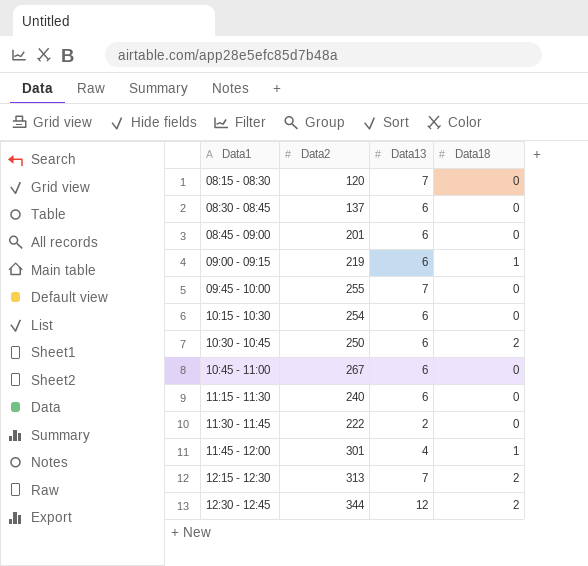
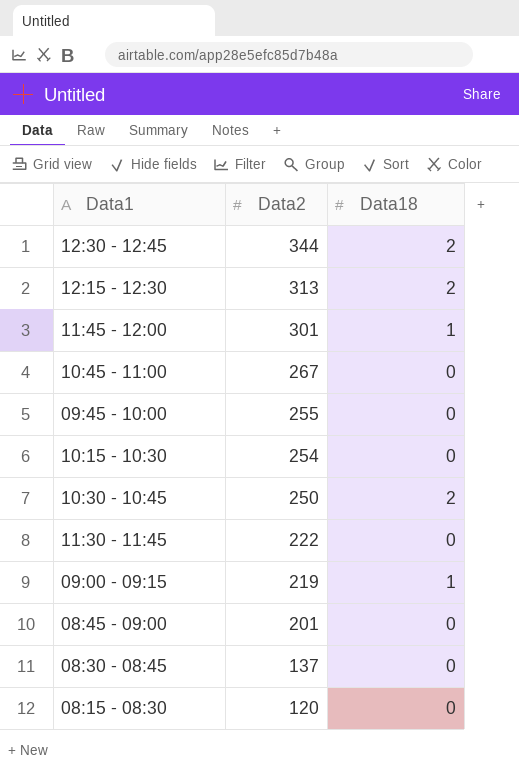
row order: Data1 ascending -> Data2 descending
column Data13 | position: 3 -> none
row 11:15 - 11:30: 240 | 6 | 0 -> none

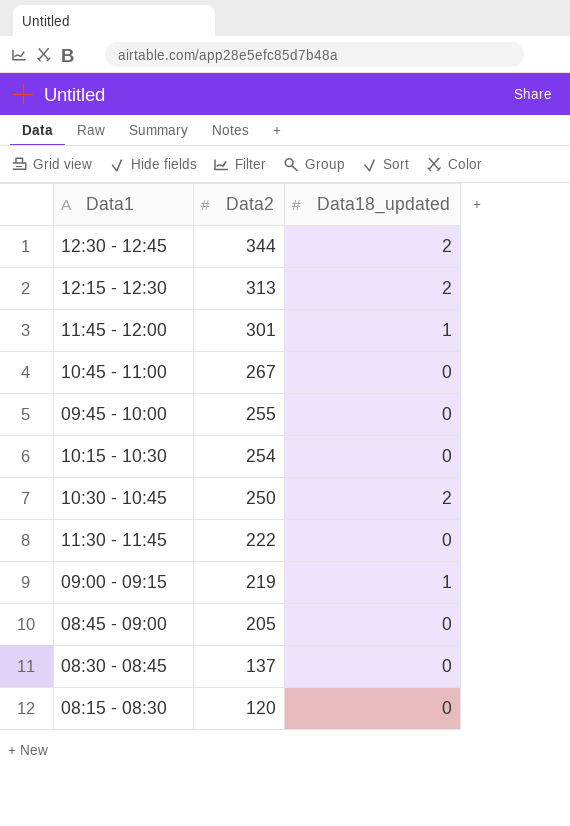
column name: Data18 -> Data18_updated
08:45 - 09:00 | Data2: 201 -> 205

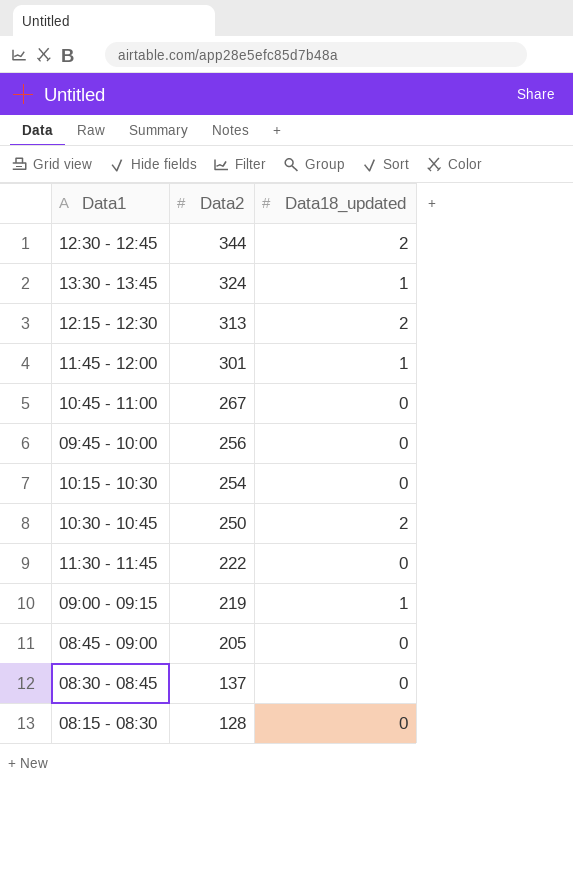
row 13:30 - 13:45: none -> 324 | 1
09:45 - 10:00 | Data2: 255 -> 256
08:15 - 08:30 | Data2: 120 -> 128

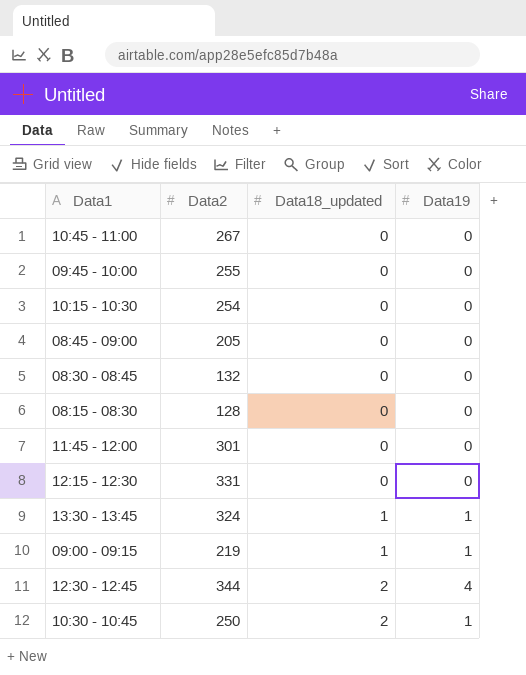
row order: Data2 descending -> Data18_updated ascending
column Data19 | position: none -> 4
row 11:30 - 11:45: 222 | 0 -> none
09:45 - 10:00 | Data2: 256 -> 255
08:30 - 08:45 | Data2: 137 -> 132
11:45 - 12:00 | Data18_updated: 1 -> 0
12:15 - 12:30 | Data2: 313 -> 331
12:15 - 12:30 | Data18_updated: 2 -> 0

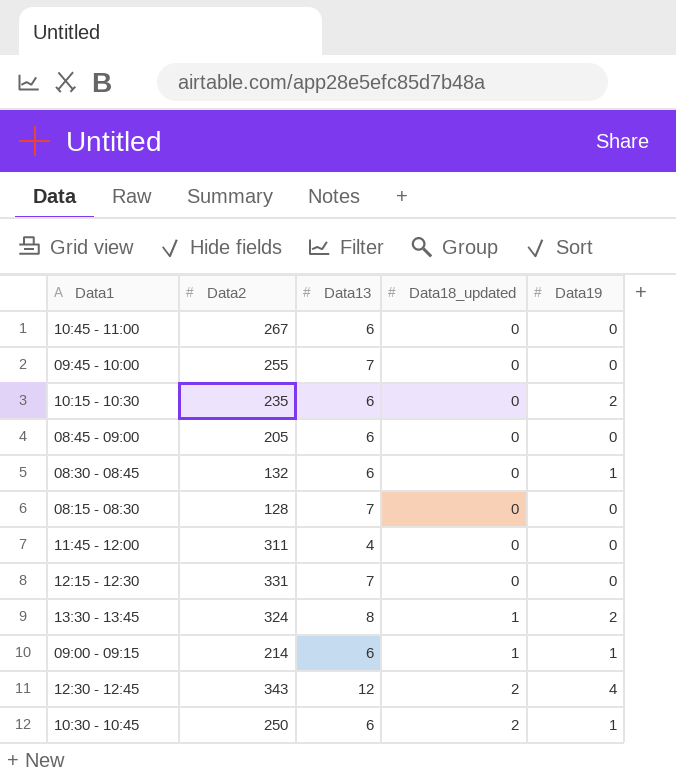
column Data13 | position: none -> 3
10:15 - 10:30 | Data2: 254 -> 235
10:15 - 10:30 | Data19: 0 -> 2
08:30 - 08:45 | Data19: 0 -> 1
11:45 - 12:00 | Data2: 301 -> 311
13:30 - 13:45 | Data19: 1 -> 2
09:00 - 09:15 | Data2: 219 -> 214
12:30 - 12:45 | Data2: 344 -> 343

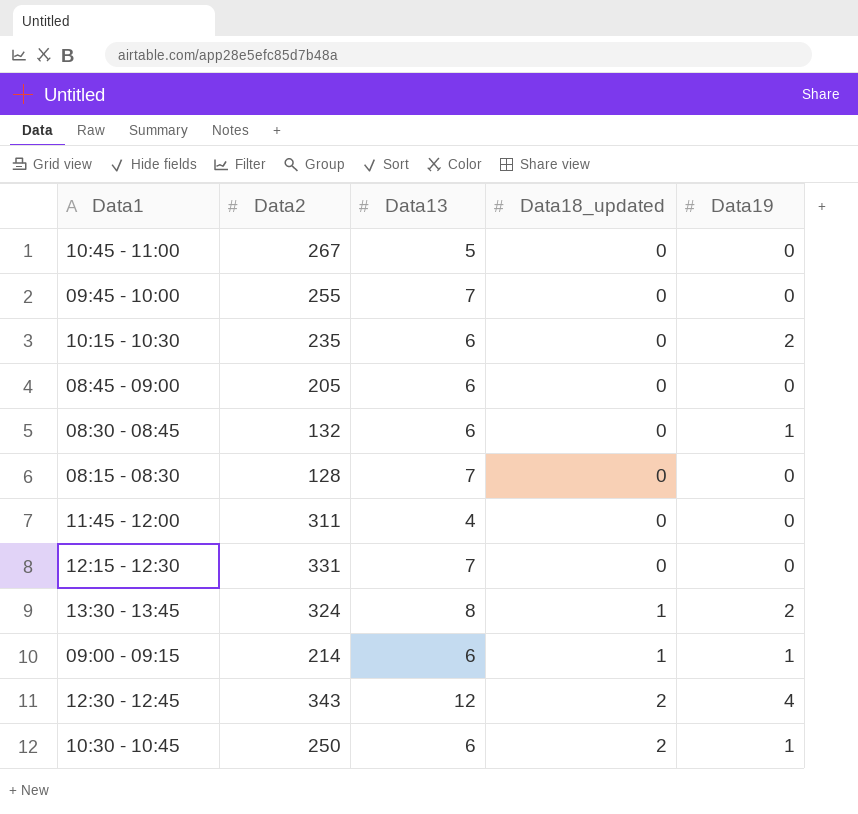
10:45 - 11:00 | Data13: 6 -> 5

